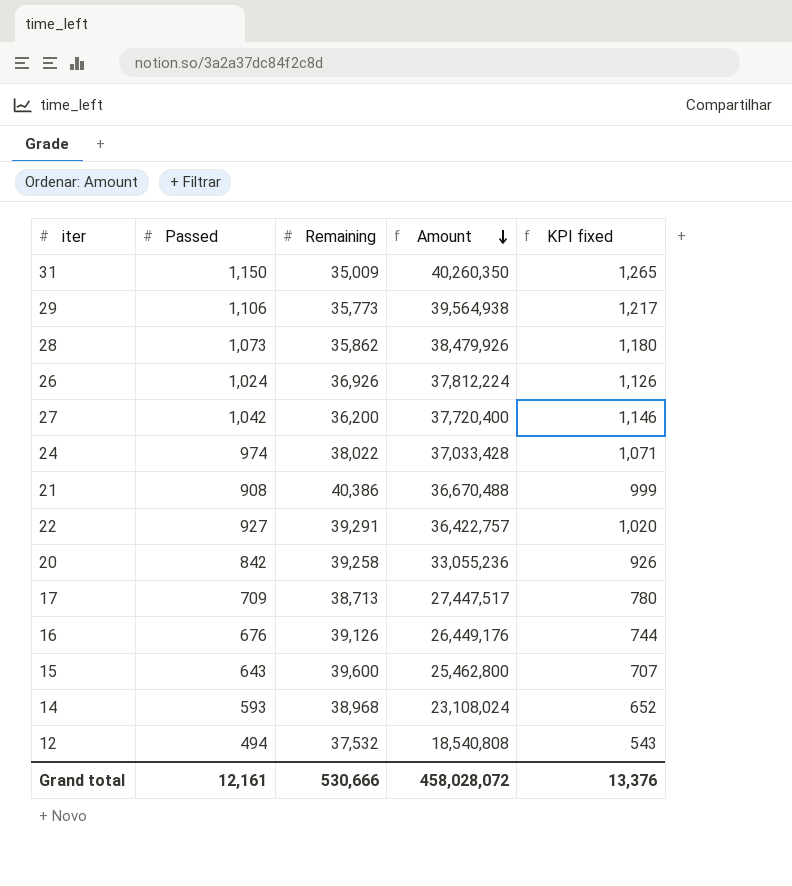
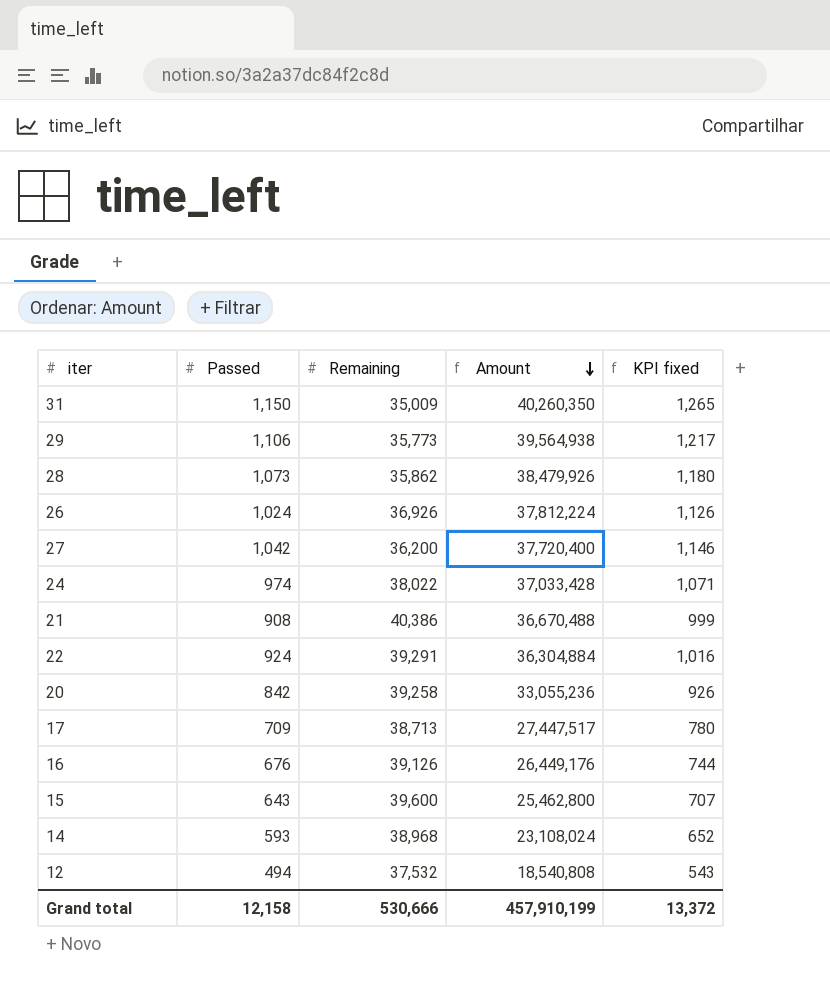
22 | Passed: 927 -> 924
22 | Amount: 36,422,757 -> 36,304,884
22 | KPI fixed: 1,020 -> 1,016
Grand total | Passed: 12,161 -> 12,158
Grand total | Amount: 458,028,072 -> 457,910,199
Grand total | KPI fixed: 13,376 -> 13,372

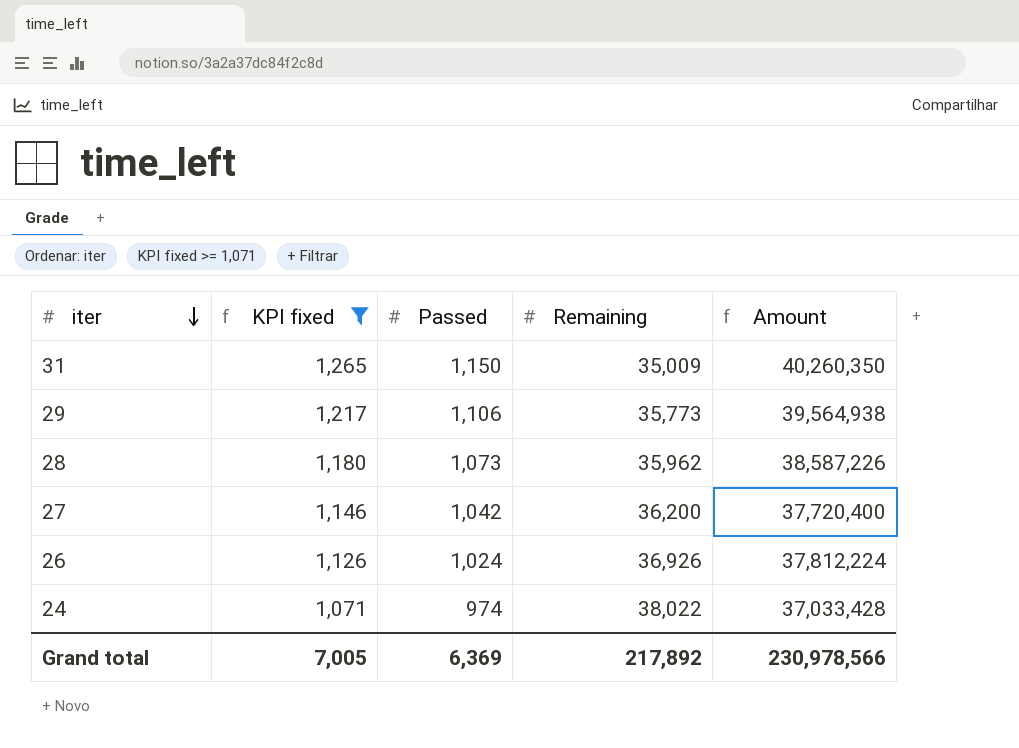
filter: none -> KPI fixed >= 1,071
row order: Amount descending -> iter descending
column KPI fixed | position: 5 -> 2
28 | Remaining: 35,862 -> 35,962
28 | Amount: 38,479,926 -> 38,587,226
Grand total | KPI fixed: 13,372 -> 7,005
Grand total | Passed: 12,158 -> 6,369
Grand total | Remaining: 530,666 -> 217,892
Grand total | Amount: 457,910,199 -> 230,978,566

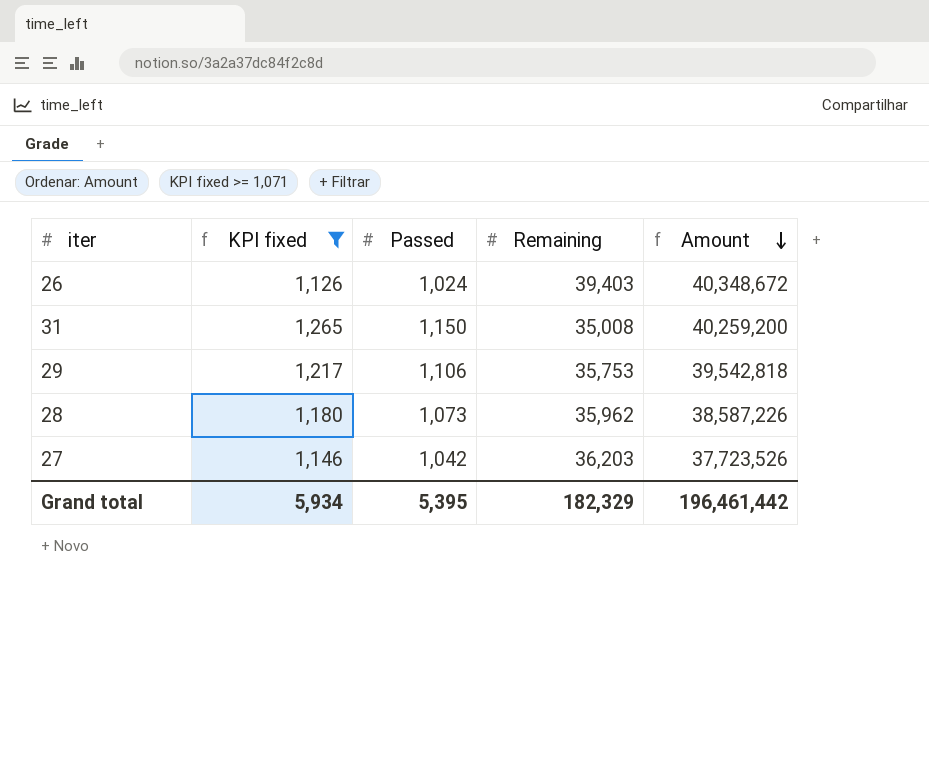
row order: iter descending -> Amount descending
row 24: 1,071 | 974 | 38,022 | 37,033,428 -> none
26 | Remaining: 36,926 -> 39,403
26 | Amount: 37,812,224 -> 40,348,672
31 | Remaining: 35,009 -> 35,008
31 | Amount: 40,260,350 -> 40,259,200
29 | Remaining: 35,773 -> 35,753
29 | Amount: 39,564,938 -> 39,542,818
27 | Remaining: 36,200 -> 36,203
27 | Amount: 37,720,400 -> 37,723,526
Grand total | KPI fixed: 7,005 -> 5,934
Grand total | Passed: 6,369 -> 5,395
Grand total | Remaining: 217,892 -> 182,329
Grand total | Amount: 230,978,566 -> 196,461,442

